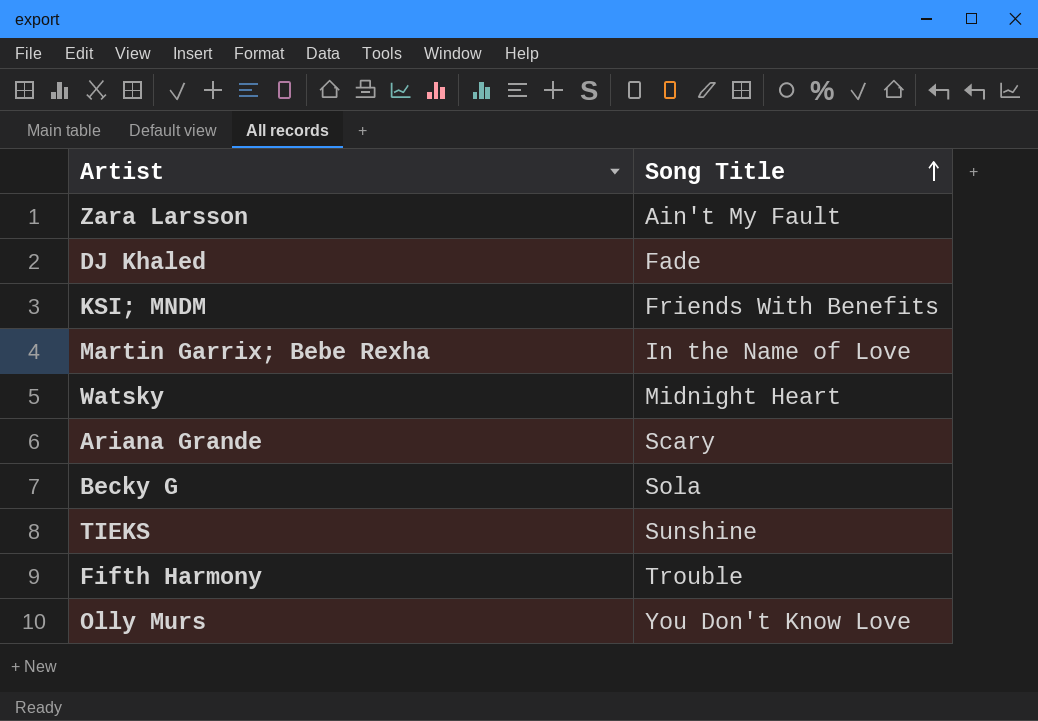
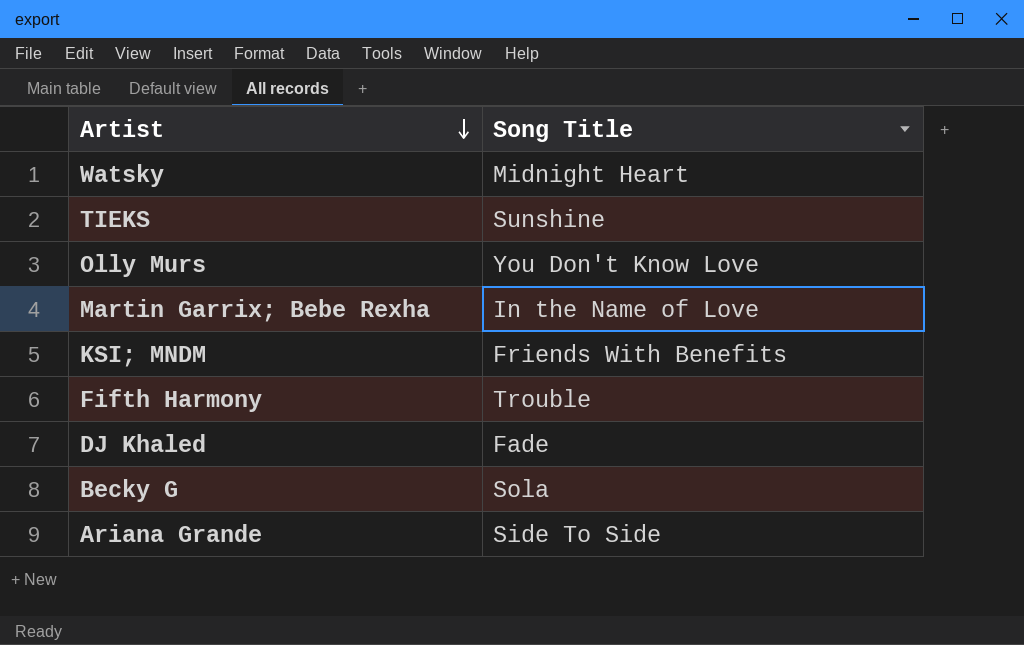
row order: Song Title ascending -> Artist descending
row Zara Larsson: Ain't My Fault -> none
Ariana Grande | Song Title: Scary -> Side To Side

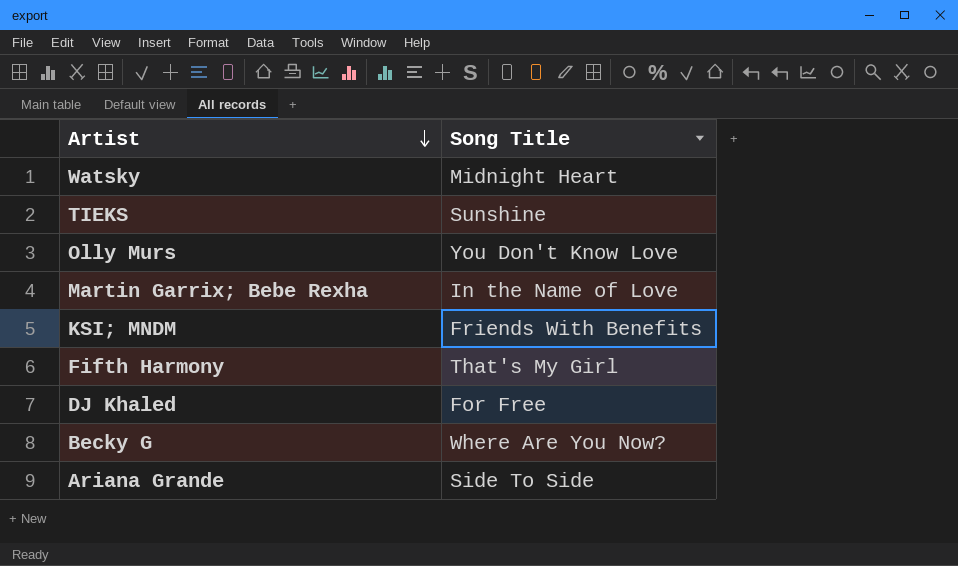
Fifth Harmony | Song Title: Trouble -> That's My Girl
DJ Khaled | Song Title: Fade -> For Free
Becky G | Song Title: Sola -> Where Are You Now?

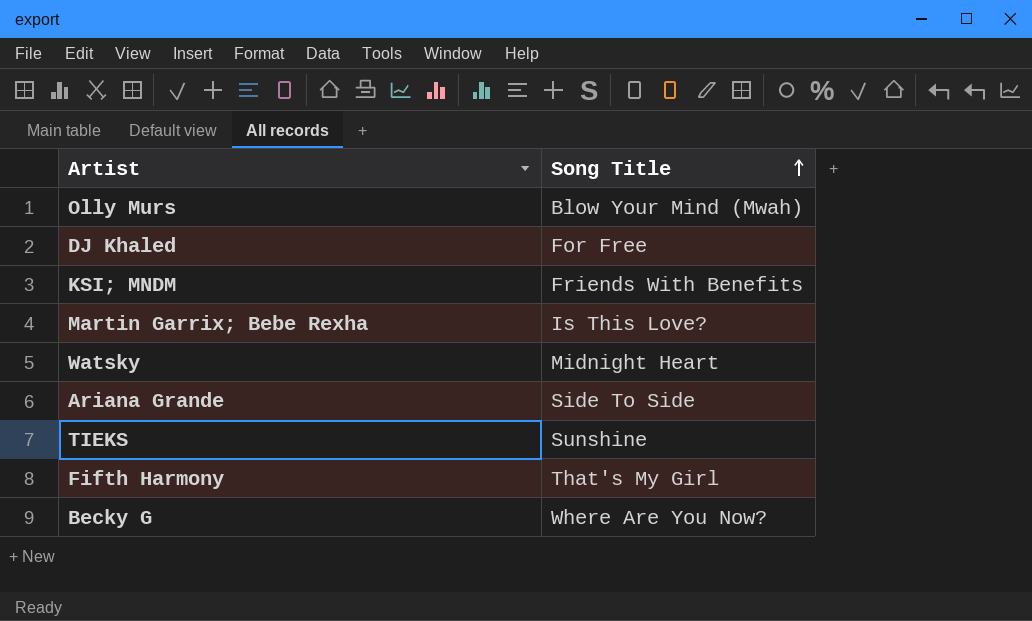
row order: Artist descending -> Song Title ascending
Olly Murs | Song Title: You Don't Know Love -> Blow Your Mind (Mwah)
Martin Garrix; Bebe Rexha | Song Title: In the Name of Love -> Is This Love?

